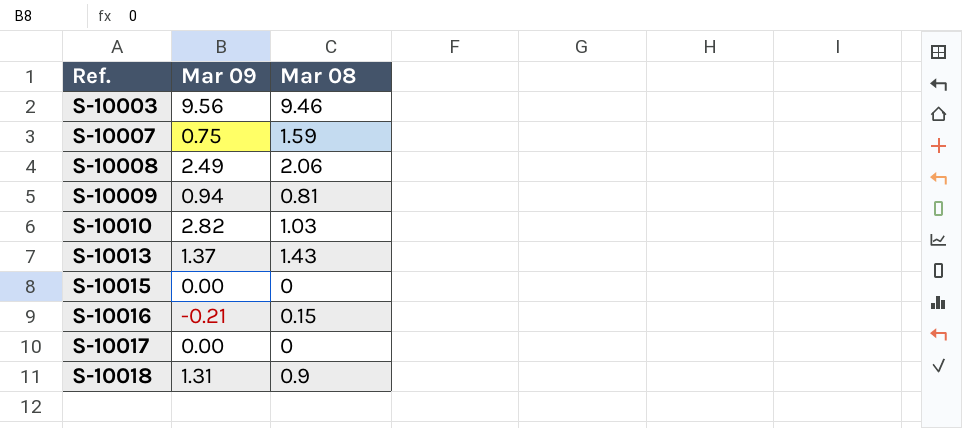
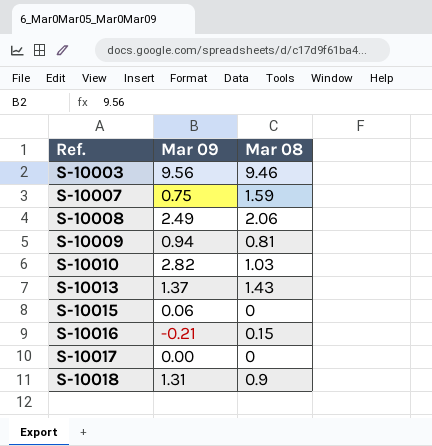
S-10015 | Mar 09: 0.00 -> 0.06

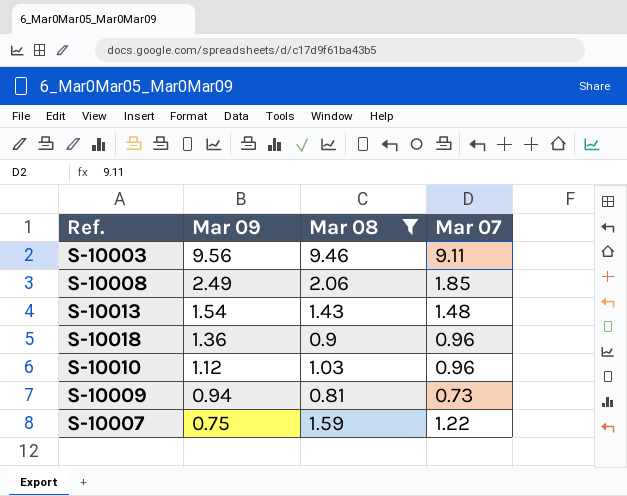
filter: none -> Mar 08 >= 0.81
row order: Ref. ascending -> Mar 09 descending
column Mar 07 | position: none -> 4
S-10013 | Mar 09: 1.37 -> 1.54
S-10018 | Mar 09: 1.31 -> 1.36
S-10010 | Mar 09: 2.82 -> 1.12

